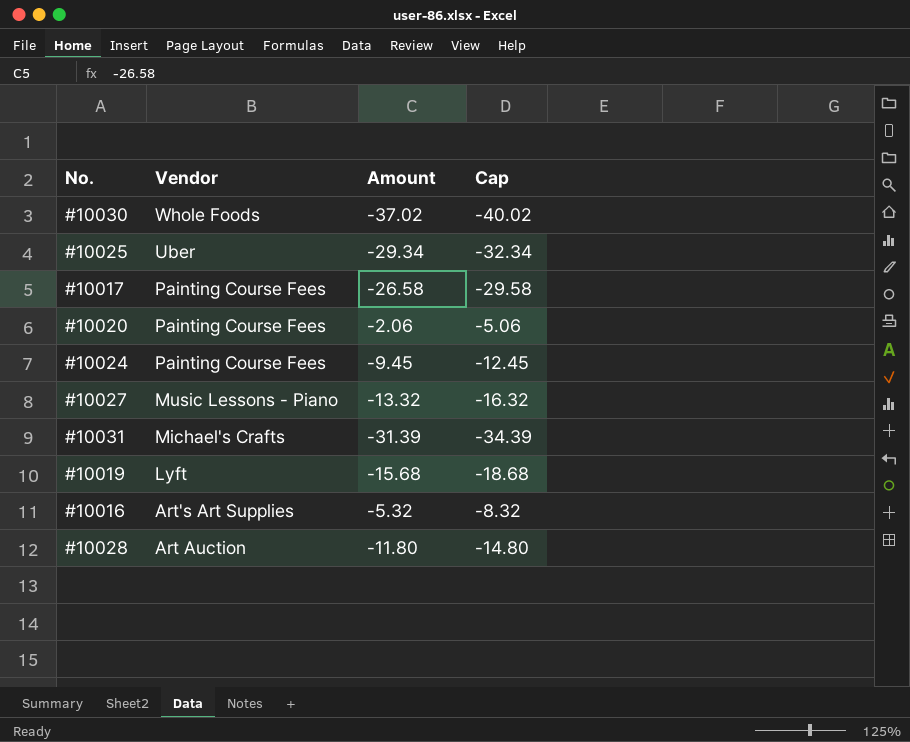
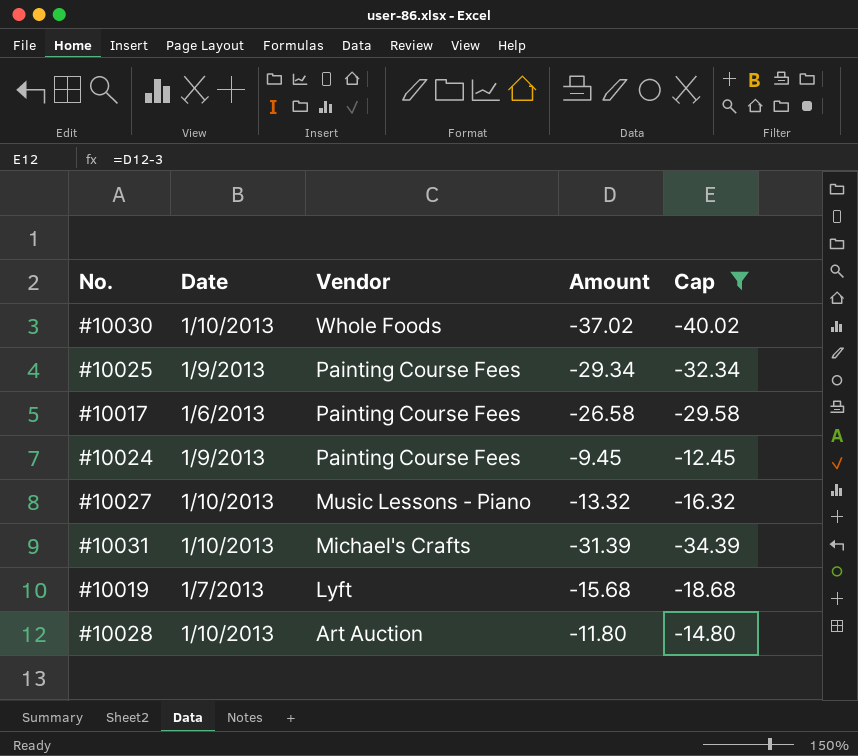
filter: none -> Cap <= -12.45
column Date | position: none -> 2
#10025 | Vendor: Uber -> Painting Course Fees

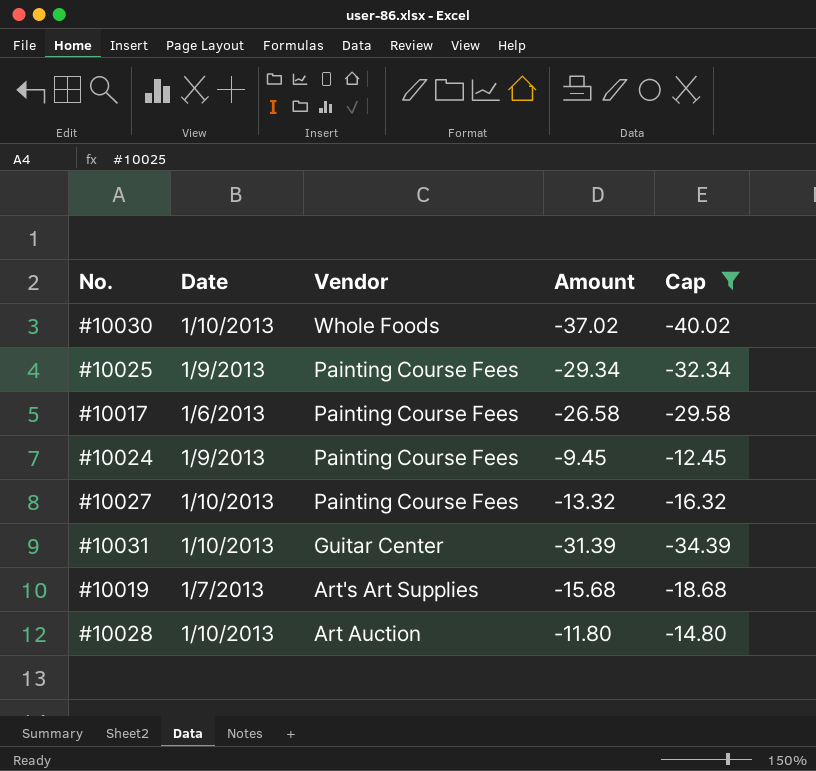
#10027 | Vendor: Music Lessons - Piano -> Painting Course Fees
#10031 | Vendor: Michael's Crafts -> Guitar Center
#10019 | Vendor: Lyft -> Art's Art Supplies

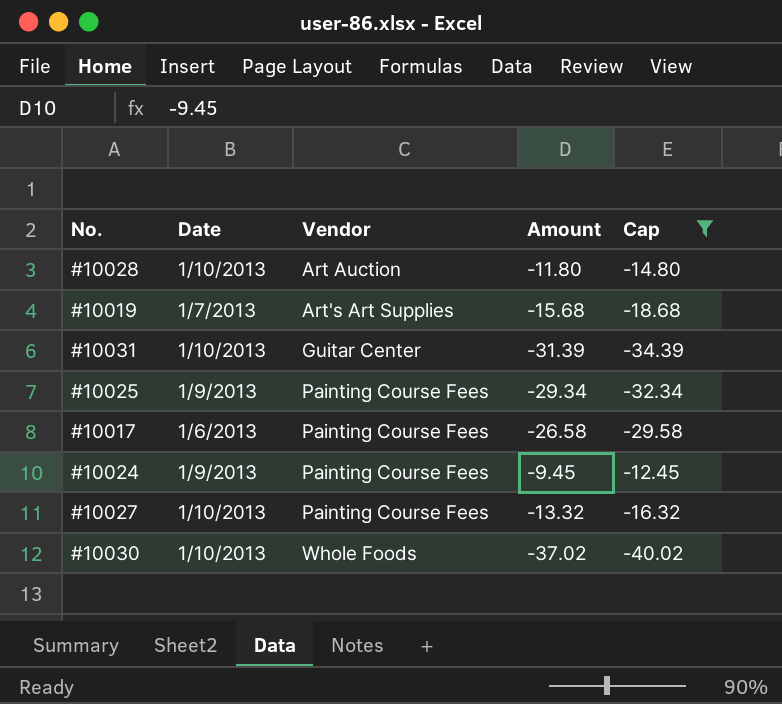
row order: Vendor descending -> Vendor ascending

